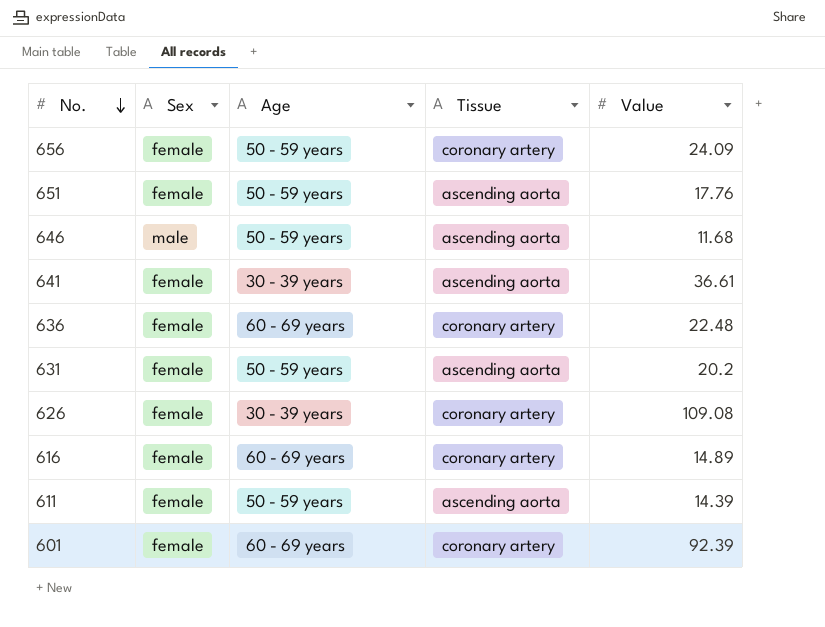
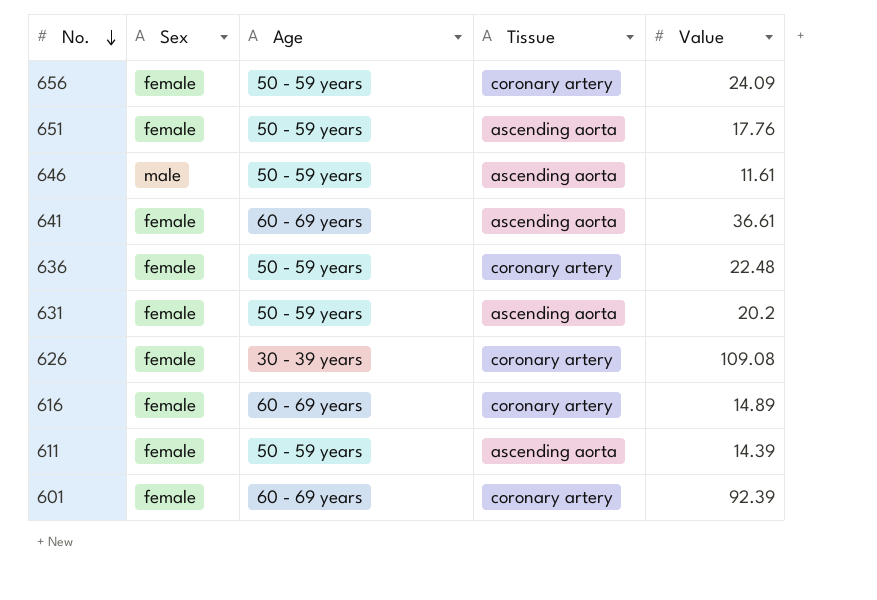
646 | Value: 11.68 -> 11.61
641 | Age: 30 - 39 years -> 60 - 69 years
636 | Age: 60 - 69 years -> 50 - 59 years

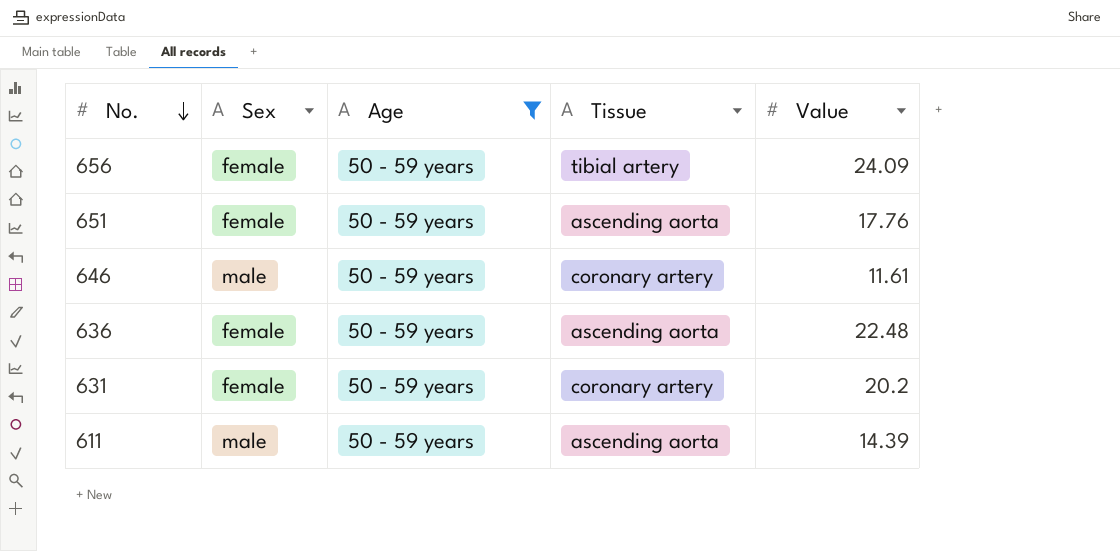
filter: none -> Age = 50 - 59 years
656 | Tissue: coronary artery -> tibial artery
646 | Tissue: ascending aorta -> coronary artery
636 | Tissue: coronary artery -> ascending aorta
631 | Tissue: ascending aorta -> coronary artery
611 | Sex: female -> male

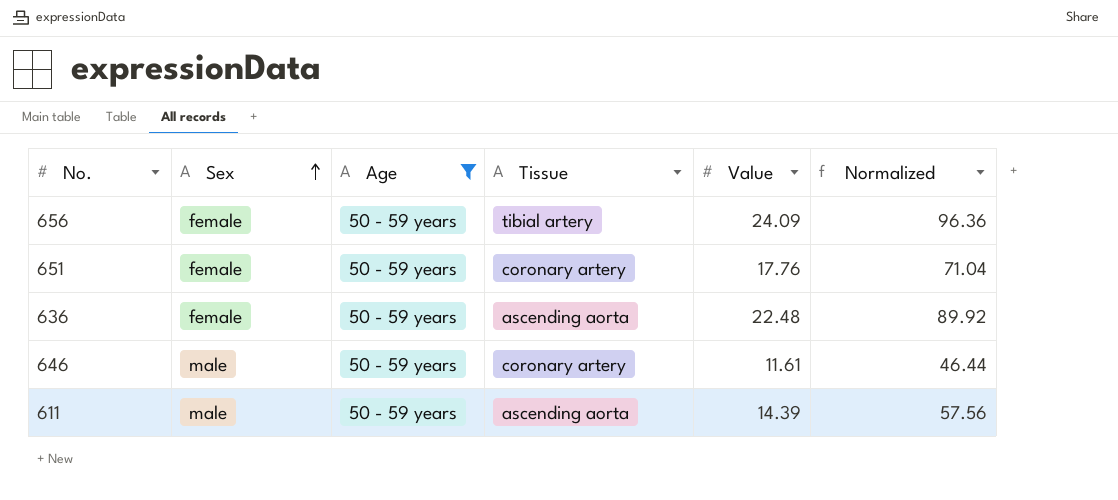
row order: No. descending -> Sex ascending
column Normalized | formula: none -> [Value] * 4
row 631: female | 50 - 59 years | coronary artery | 20.2 -> none
651 | Tissue: ascending aorta -> coronary artery

